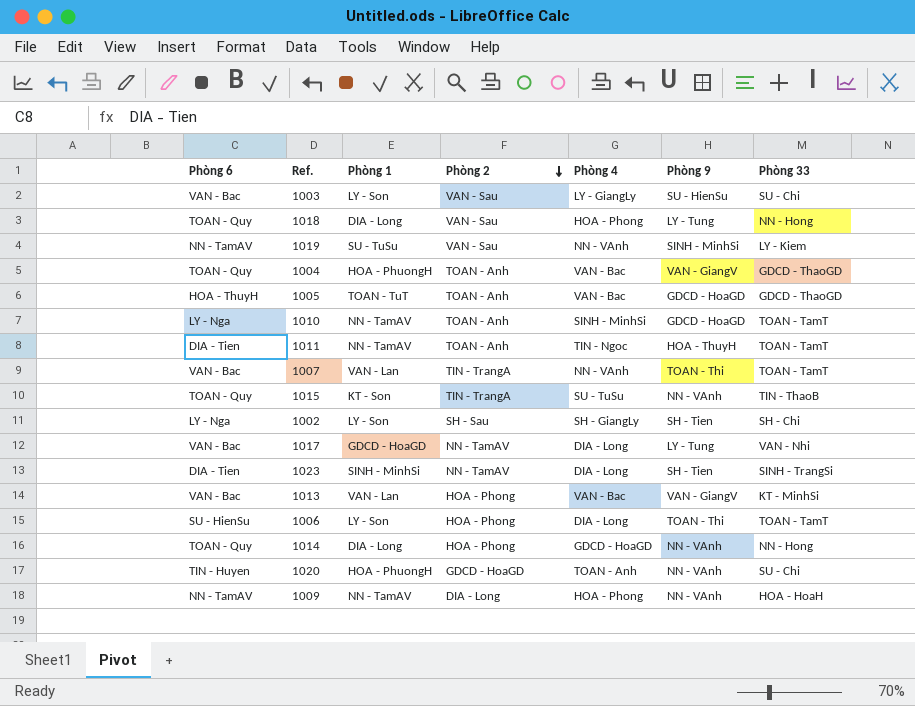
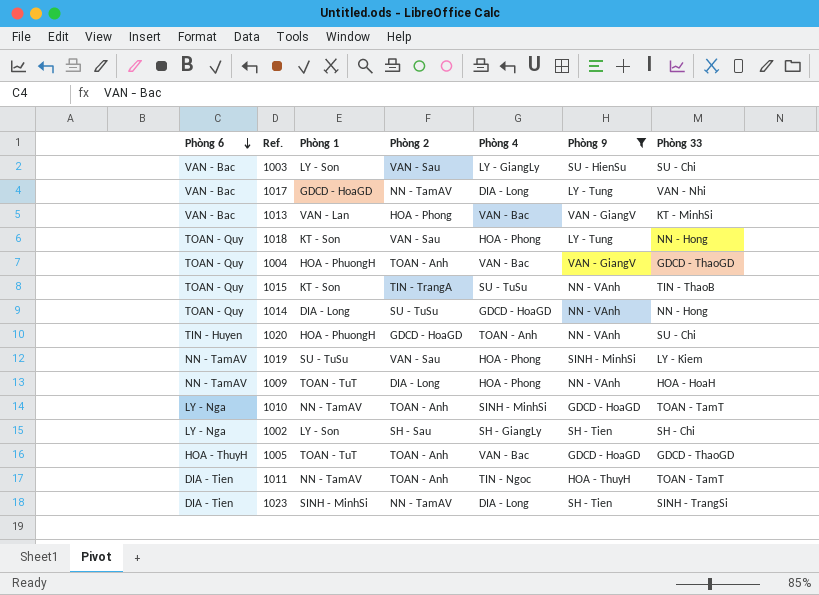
filter: none -> Phòng 9 != TOAN - Thi
row order: Phòng 2 descending -> Phòng 6 descending
1018 | Phòng 1: DIA - Long -> KT - Son
1014 | Phòng 2: HOA - Phong -> SU - TuSu
1019 | Phòng 4: NN - VAnh -> HOA - Phong
1009 | Phòng 1: NN - TamAV -> TOAN - TuT

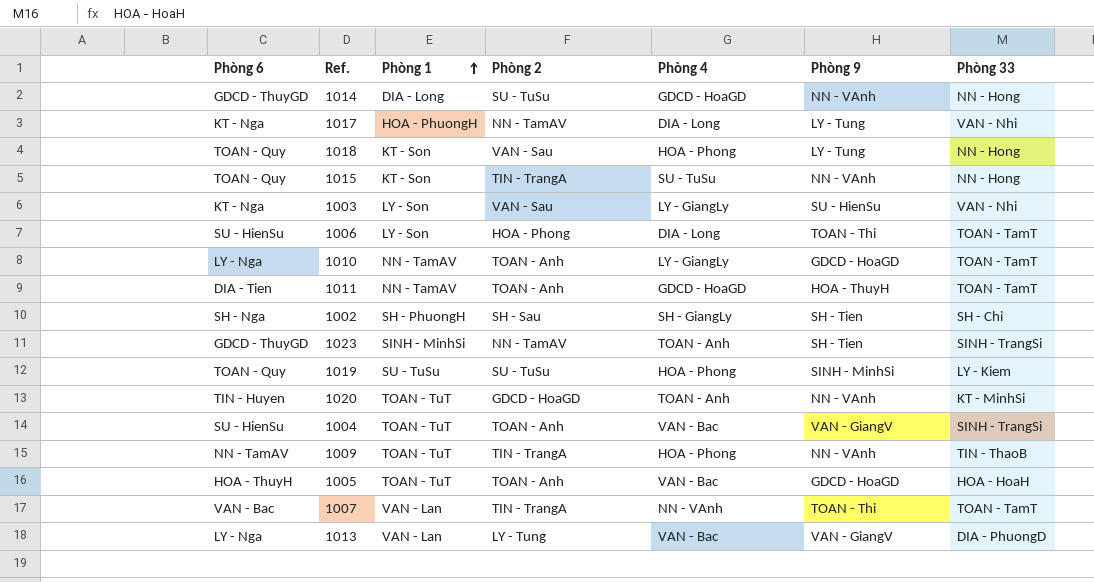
filter: Phòng 9 != TOAN - Thi -> none
row order: Phòng 6 descending -> Phòng 1 ascending
1014 | Phòng 6: TOAN - Quy -> GDCD - ThuyGD
1017 | Phòng 6: VAN - Bac -> KT - Nga
1017 | Phòng 1: GDCD - HoaGD -> HOA - PhuongH
1015 | Phòng 33: TIN - ThaoB -> NN - Hong
1003 | Phòng 6: VAN - Bac -> KT - Nga
1003 | Phòng 33: SU - Chi -> VAN - Nhi
1010 | Phòng 4: SINH - MinhSi -> LY - GiangLy
1011 | Phòng 4: TIN - Ngoc -> GDCD - HoaGD
1002 | Phòng 6: LY - Nga -> SH - Nga
1002 | Phòng 1: LY - Son -> SH - PhuongH
1023 | Phòng 6: DIA - Tien -> GDCD - ThuyGD
1023 | Phòng 4: DIA - Long -> TOAN - Anh
1019 | Phòng 6: NN - TamAV -> TOAN - Quy
1019 | Phòng 2: VAN - Sau -> SU - TuSu
1020 | Phòng 1: HOA - PhuongH -> TOAN - TuT
1020 | Phòng 33: SU - Chi -> KT - MinhSi
1004 | Phòng 6: TOAN - Quy -> SU - HienSu
1004 | Phòng 1: HOA - PhuongH -> TOAN - TuT
1004 | Phòng 33: GDCD - ThaoGD -> SINH - TrangSi
1009 | Phòng 2: DIA - Long -> TIN - TrangA
1009 | Phòng 33: HOA - HoaH -> TIN - ThaoB
1005 | Phòng 33: GDCD - ThaoGD -> HOA - HoaH
1013 | Phòng 6: VAN - Bac -> LY - Nga
1013 | Phòng 2: HOA - Phong -> LY - Tung
1013 | Phòng 33: KT - MinhSi -> DIA - PhuongD

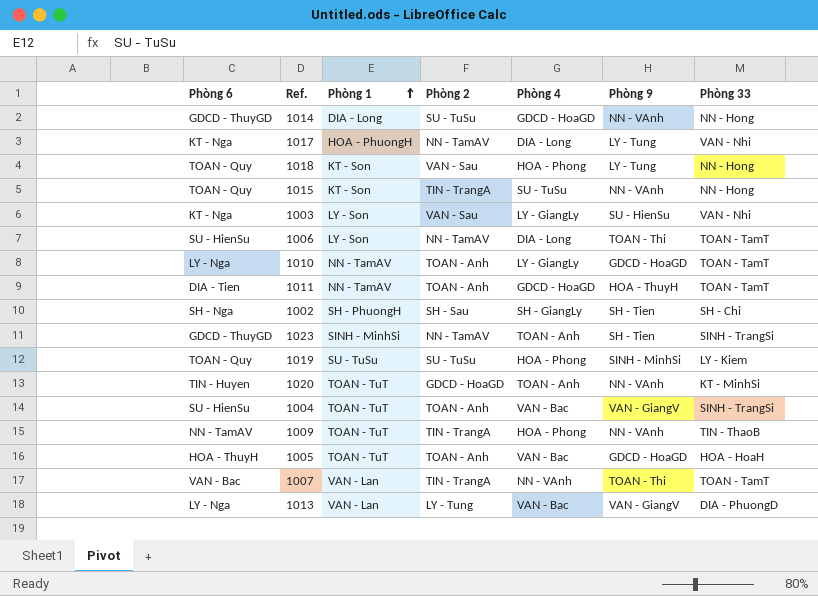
1006 | Phòng 2: HOA - Phong -> NN - TamAV

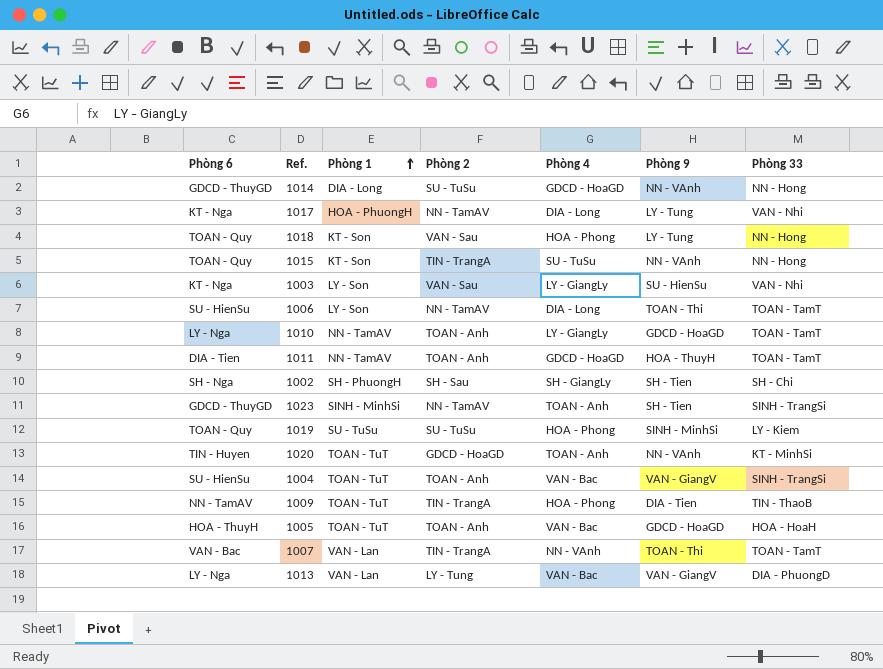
1009 | Phòng 9: NN - VAnh -> DIA - Tien

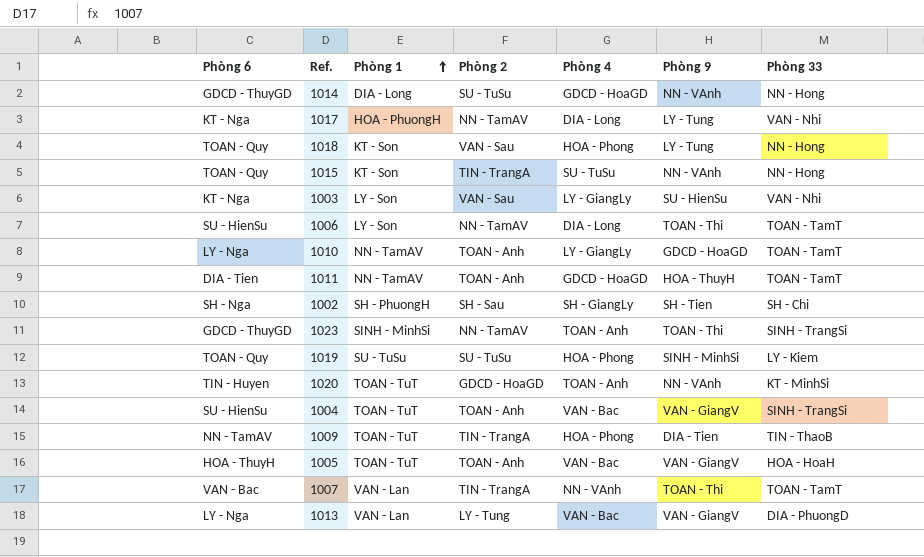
1023 | Phòng 9: SH - Tien -> TOAN - Thi
1005 | Phòng 9: GDCD - HoaGD -> VAN - GiangV

